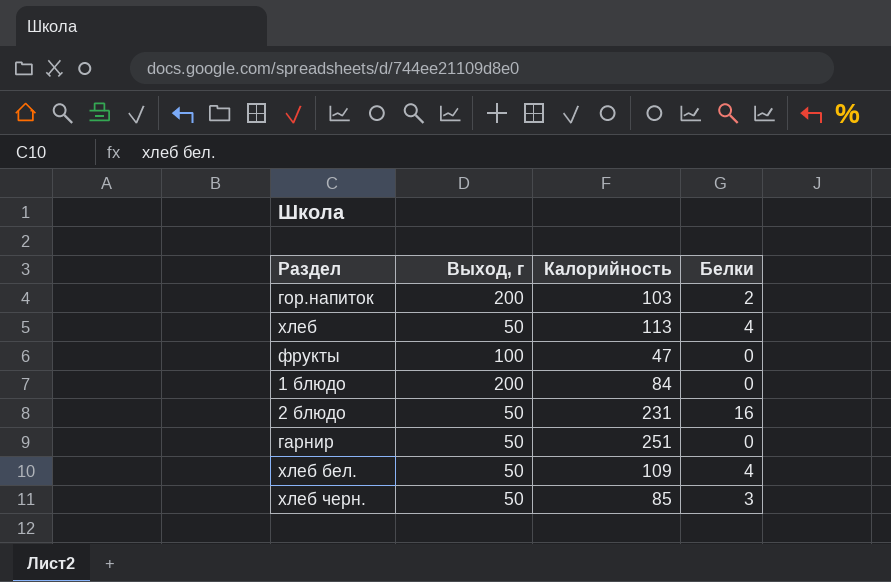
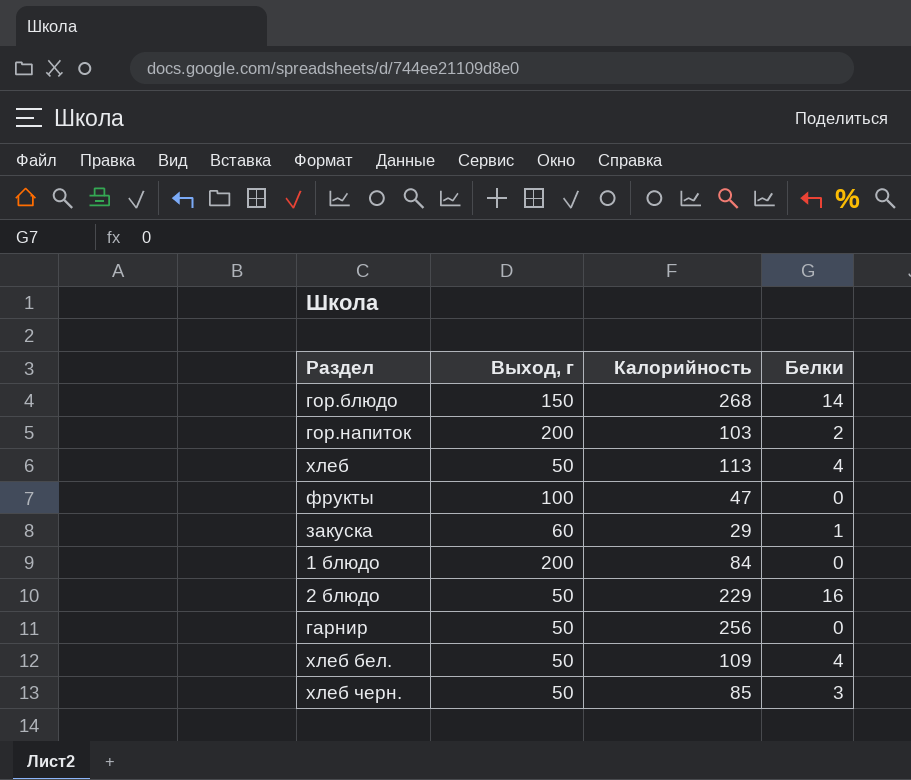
row гор.блюдо: none -> 150 | 268 | 14
row закуска: none -> 60 | 29 | 1
2 блюдо | Калорийность: 231 -> 229
гарнир | Калорийность: 251 -> 256

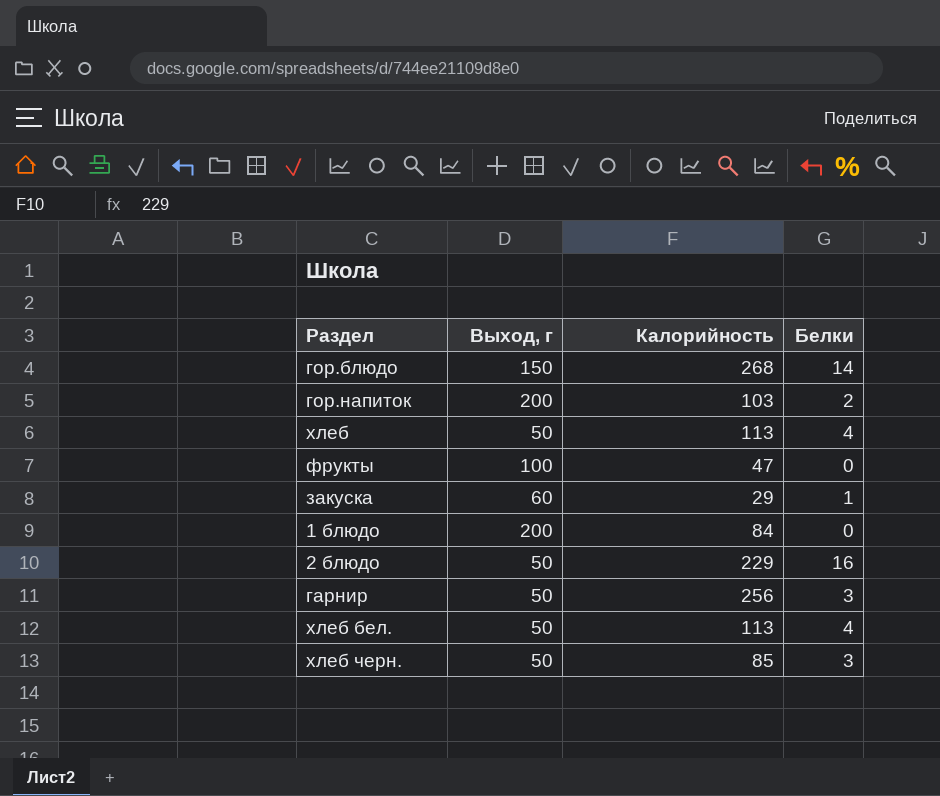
гарнир | Белки: 0 -> 3
хлеб бел. | Калорийность: 109 -> 113

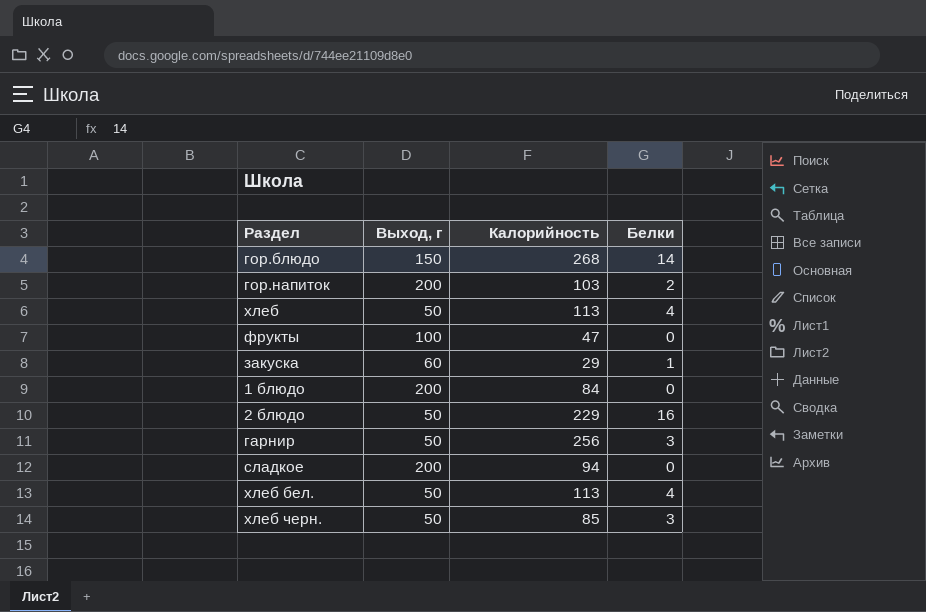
row сладкое: none -> 200 | 94 | 0

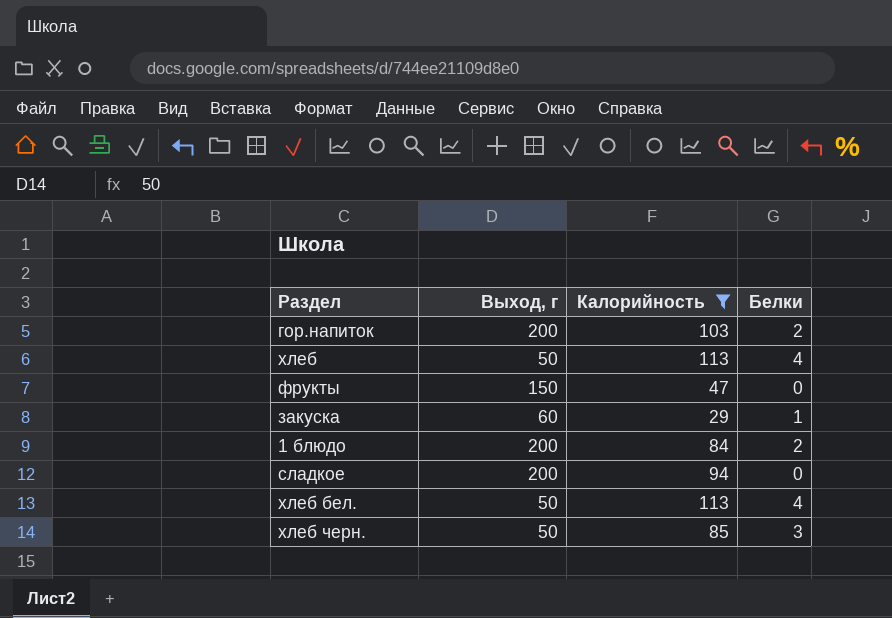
filter: none -> Калорийность <= 113
фрукты | Выход, г: 100 -> 150
1 блюдо | Белки: 0 -> 2

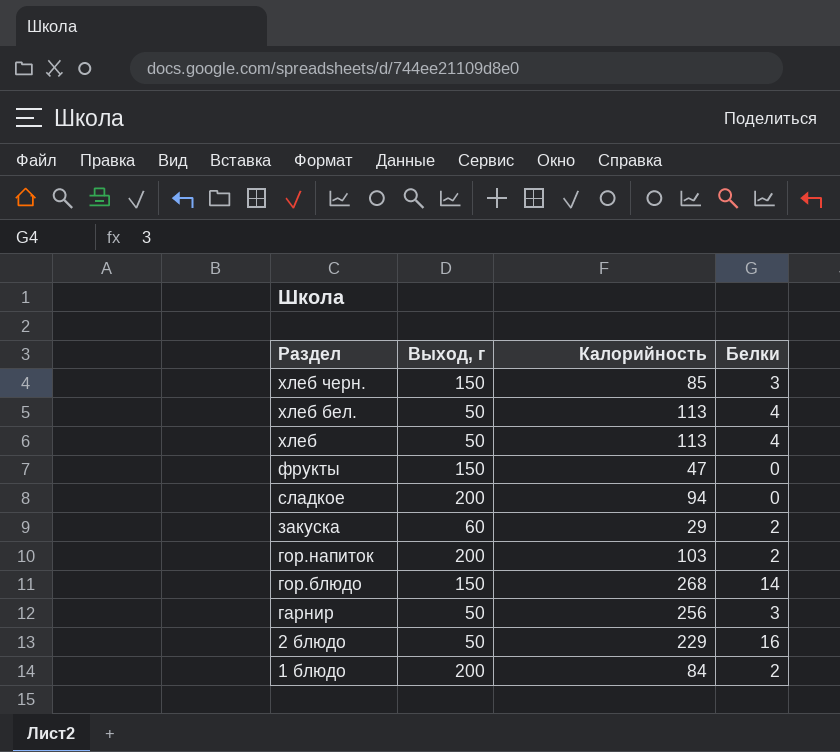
filter: Калорийность <= 113 -> none
row order: none -> Раздел descending
хлеб черн. | Выход, г: 50 -> 150
закуска | Белки: 1 -> 2

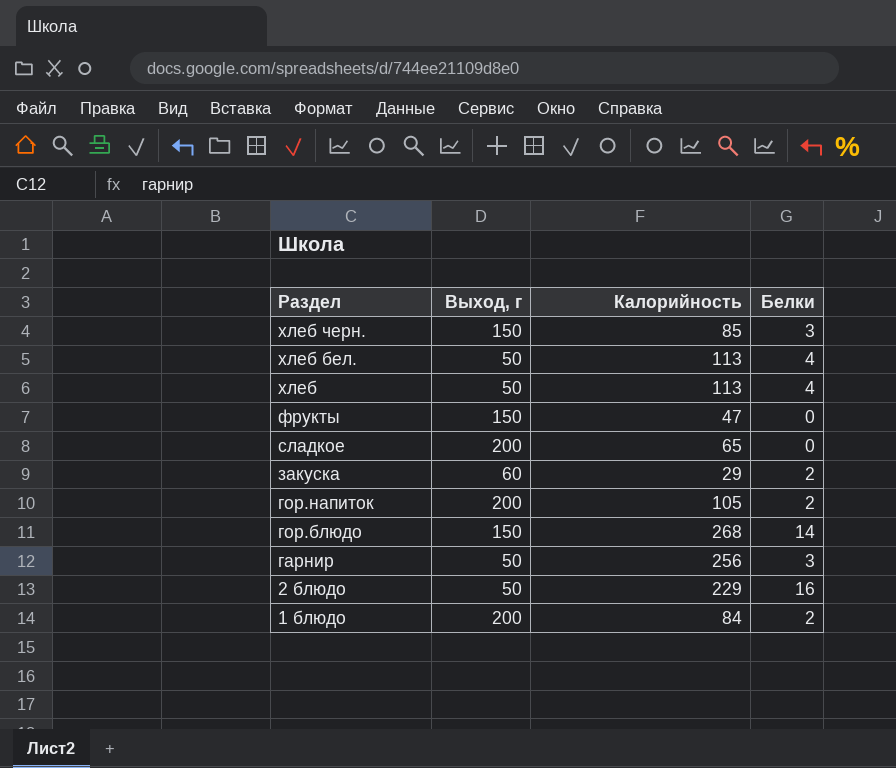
сладкое | Калорийность: 94 -> 65
гор.напиток | Калорийность: 103 -> 105

